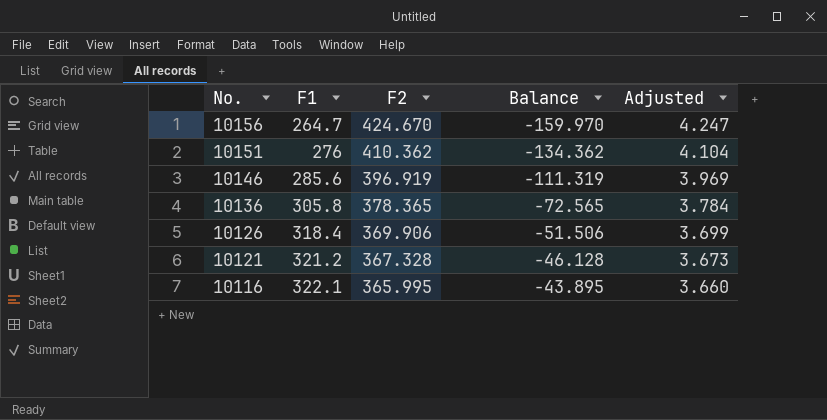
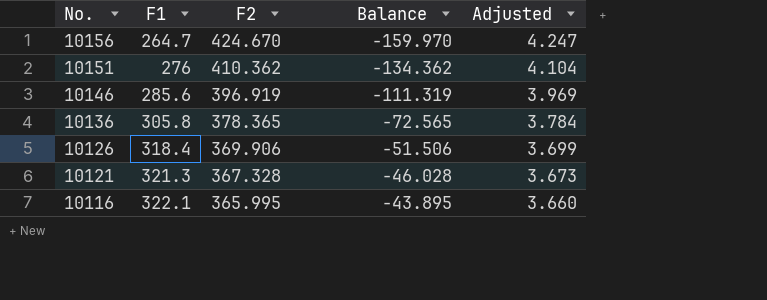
10121 | F1: 321.2 -> 321.3
10121 | Balance: -46.128 -> -46.028

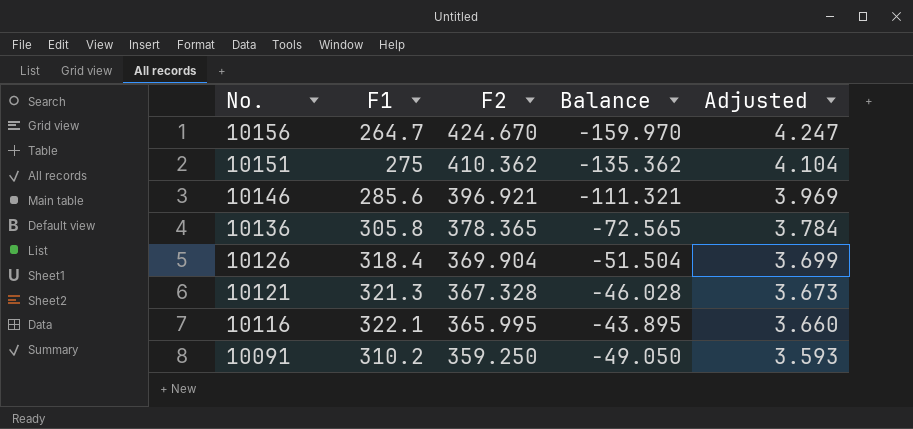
10151 | F1: 276 -> 275
10151 | Balance: -134.362 -> -135.362
10146 | F2: 396.919 -> 396.921
10146 | Balance: -111.319 -> -111.321
10126 | F2: 369.906 -> 369.904
10126 | Balance: -51.506 -> -51.504
row 10091: none -> 310.2 | 359.250 | -49.050 | 3.593

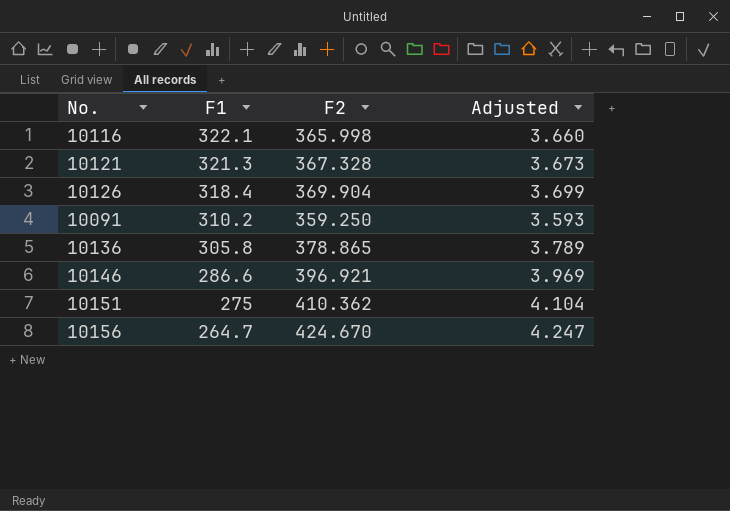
row order: No. descending -> F1 descending
column Balance | formula: [F1] - [F2] -> none
10116 | F2: 365.995 -> 365.998
10136 | F2: 378.365 -> 378.865
10136 | Adjusted: 3.784 -> 3.789
10146 | F1: 285.6 -> 286.6

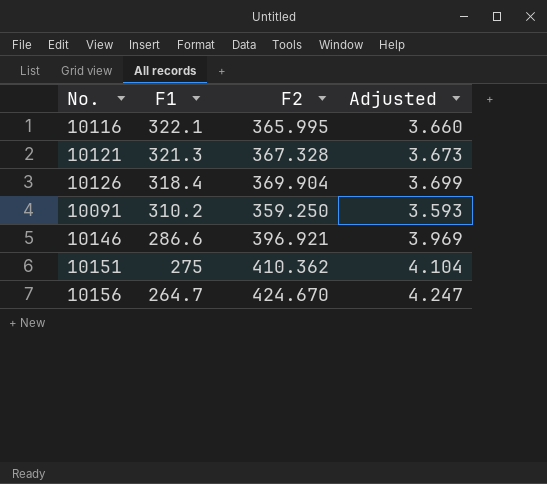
row 10136: 305.8 | 378.865 | 3.789 -> none
10116 | F2: 365.998 -> 365.995

